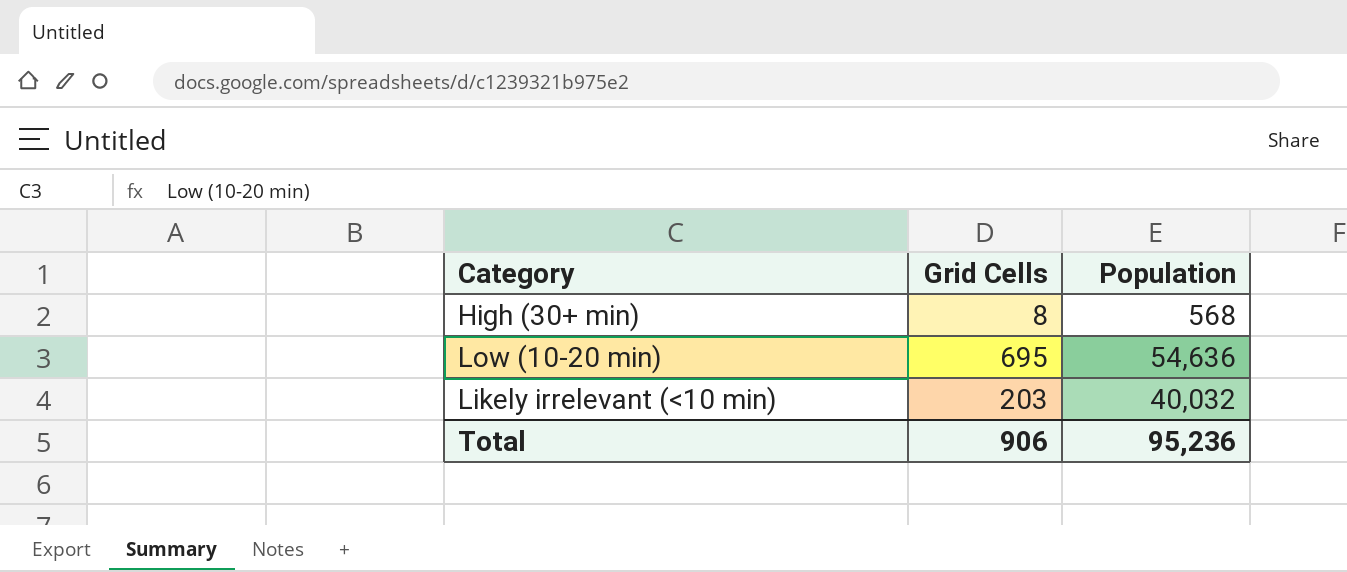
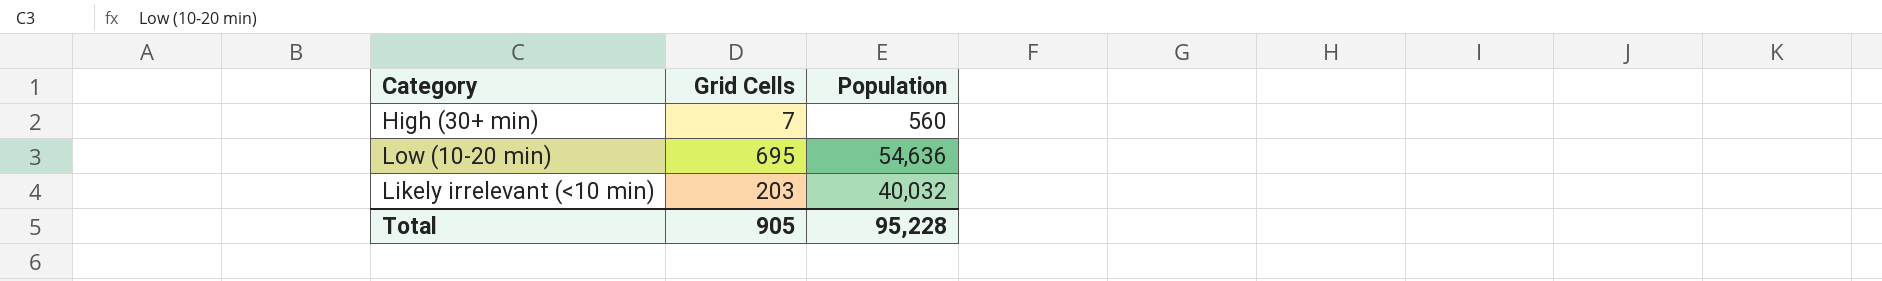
High (30+ min) | Grid Cells: 8 -> 7
High (30+ min) | Population: 568 -> 560
Total | Grid Cells: 906 -> 905
Total | Population: 95,236 -> 95,228

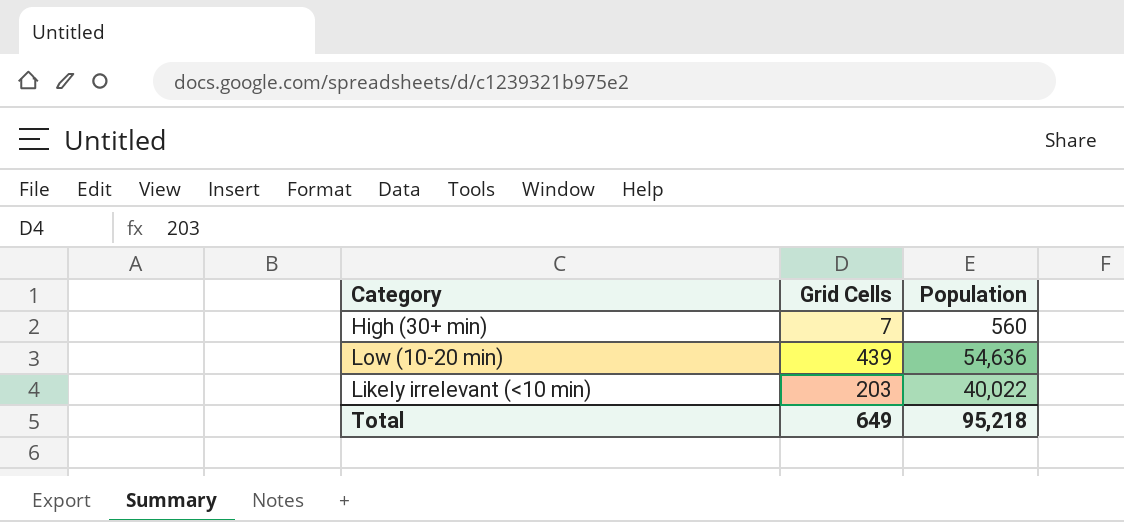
Low (10-20 min) | Grid Cells: 695 -> 439
Likely irrelevant (<10 min) | Population: 40,032 -> 40,022
Total | Grid Cells: 905 -> 649
Total | Population: 95,228 -> 95,218

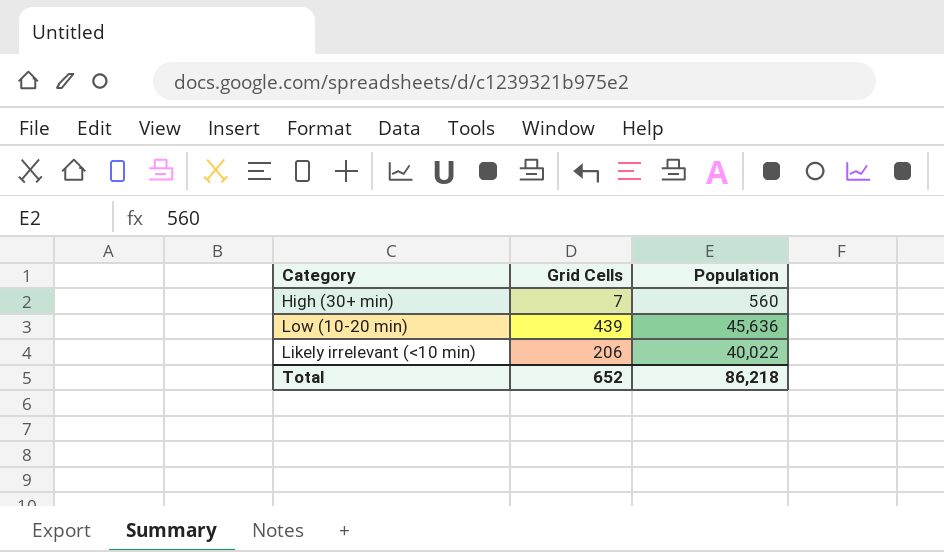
Low (10-20 min) | Population: 54,636 -> 45,636
Likely irrelevant (<10 min) | Grid Cells: 203 -> 206
Total | Grid Cells: 649 -> 652
Total | Population: 95,218 -> 86,218

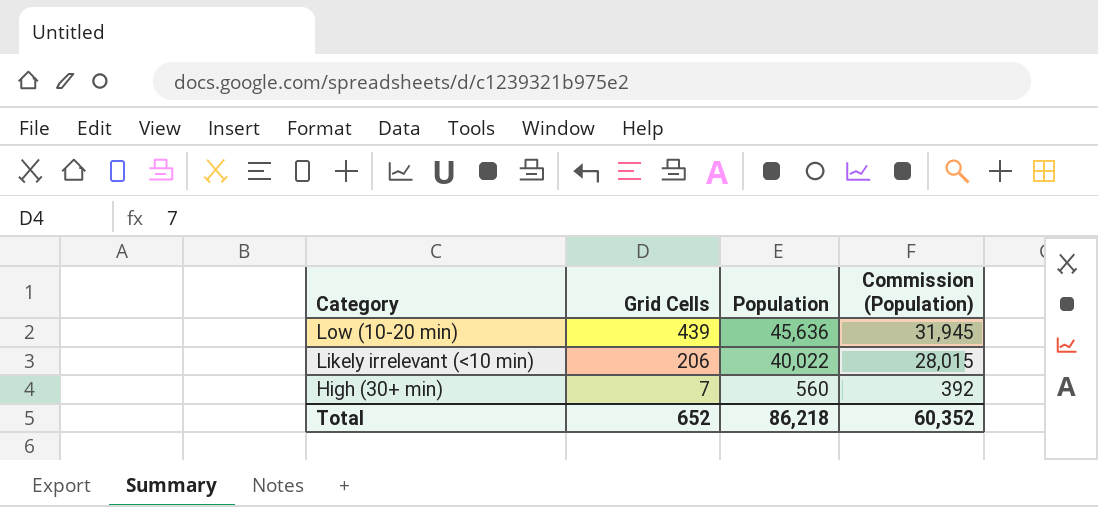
row order: none -> Category descending
column Commission (Population) | formula: none -> [Population] * 0.7

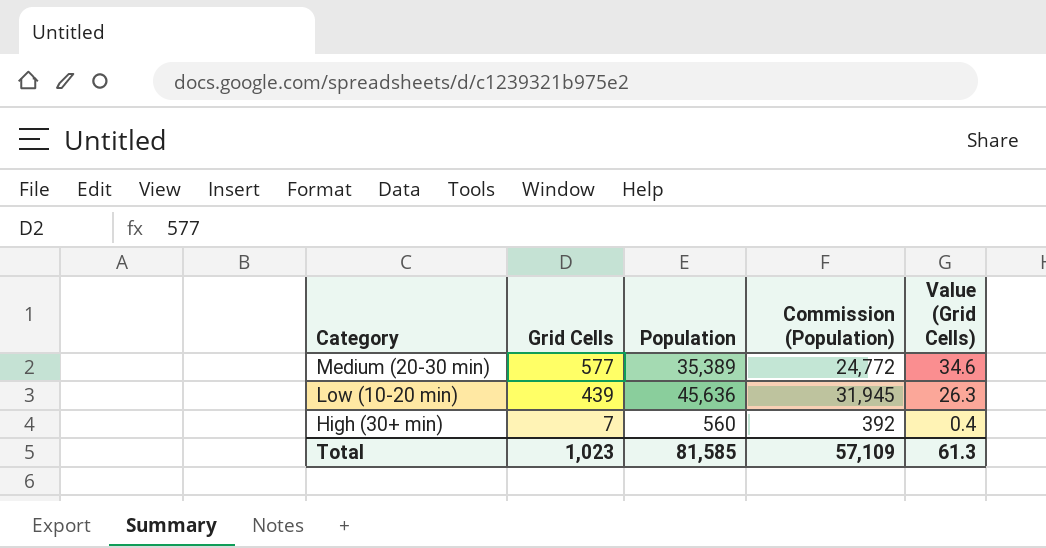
column Value (Grid Cells) | formula: none -> [Grid Cells] * 0.06
row Likely irrelevant (<10 min): 206 | 40,022 | 28,015 -> none
row Medium (20-30 min): none -> 577 | 35,389 | 24,772 | 34.6
Total | Grid Cells: 652 -> 1,023
Total | Population: 86,218 -> 81,585
Total | Commission (Population): 60,352 -> 57,109

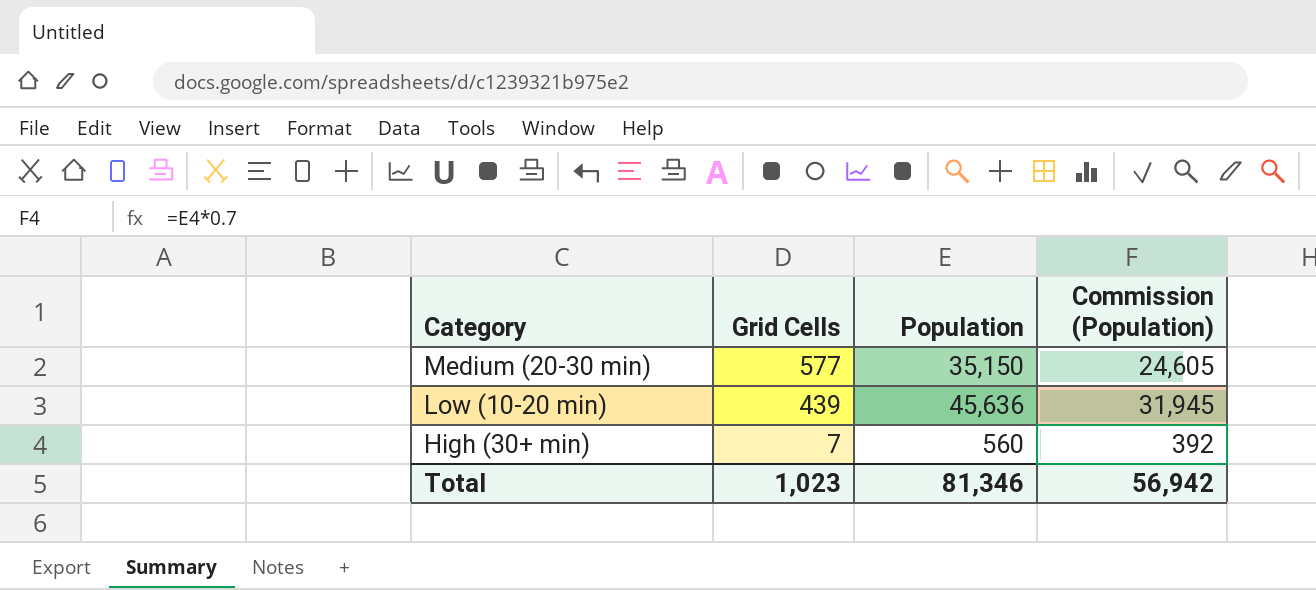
column Value (Grid Cells) | formula: [Grid Cells] * 0.06 -> none
Medium (20-30 min) | Population: 35,389 -> 35,150
Medium (20-30 min) | Commission (Population): 24,772 -> 24,605
Total | Population: 81,585 -> 81,346
Total | Commission (Population): 57,109 -> 56,942

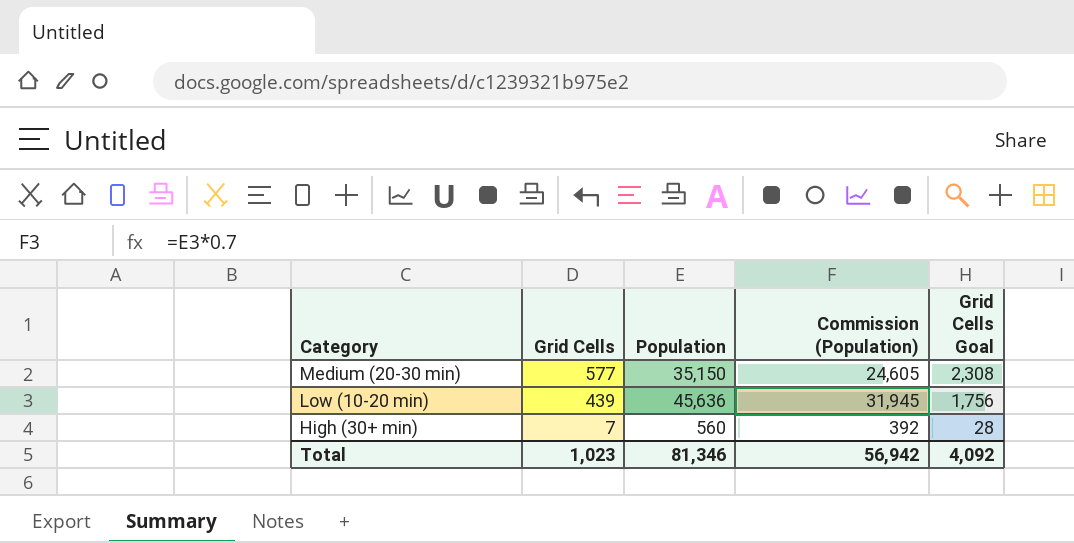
column Grid Cells Goal | formula: none -> [Grid Cells] * 4

